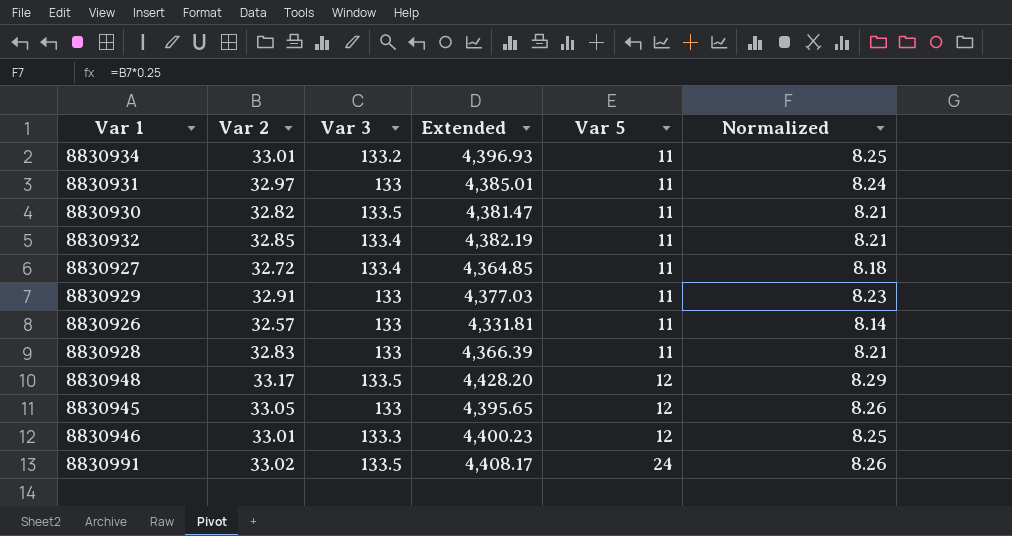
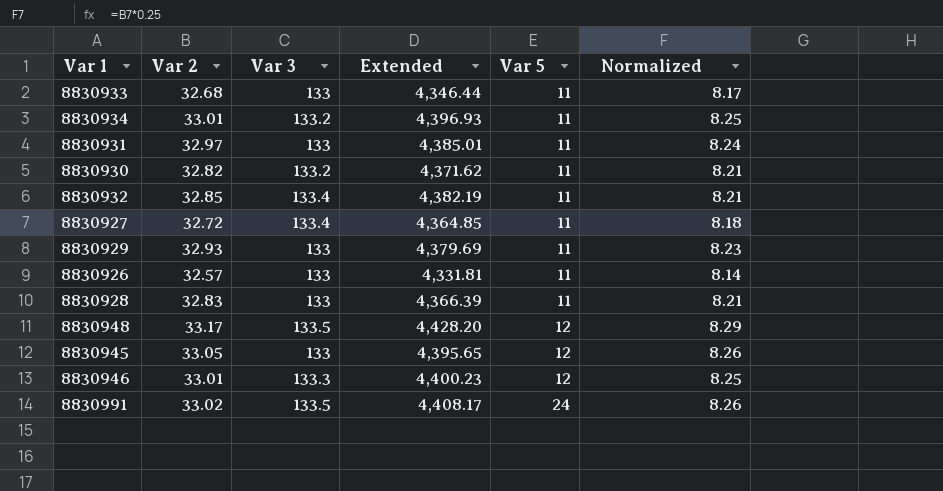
row 8830933: none -> 32.68 | 133 | 4,346.44 | 11 | 8.17
8830930 | Var 3: 133.5 -> 133.2
8830930 | Extended: 4,381.47 -> 4,371.62
8830929 | Var 2: 32.91 -> 32.93
8830929 | Extended: 4,377.03 -> 4,379.69

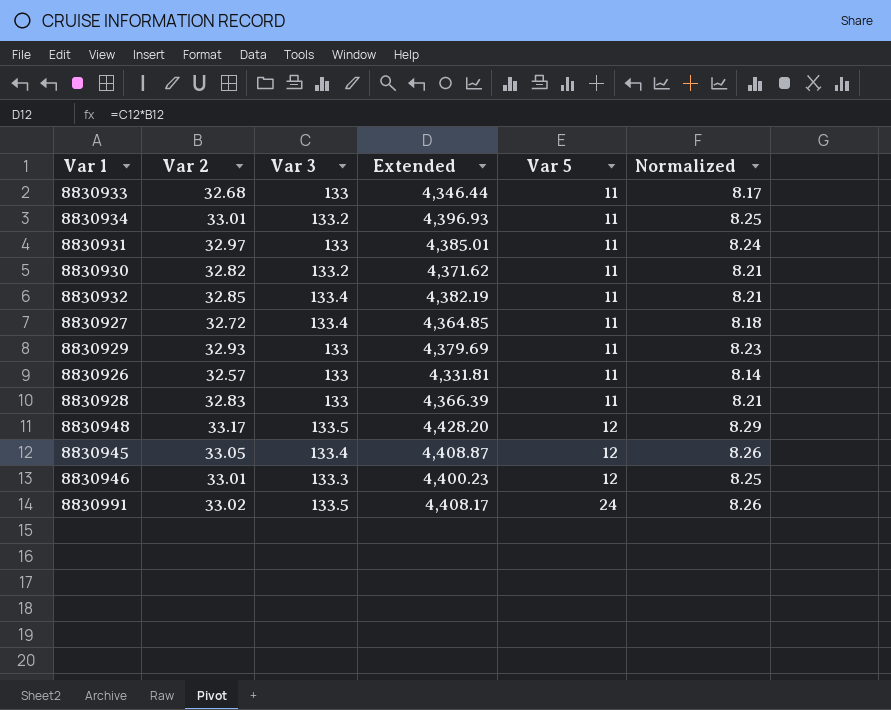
8830945 | Var 3: 133 -> 133.4
8830945 | Extended: 4,395.65 -> 4,408.87

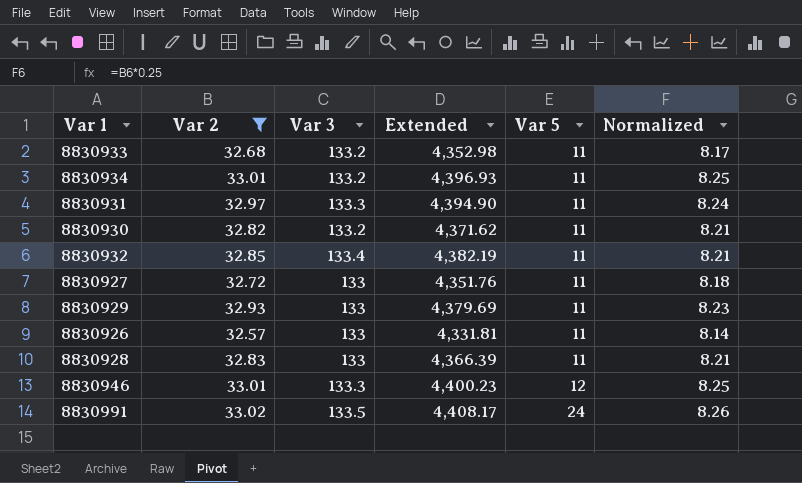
filter: none -> Var 2 <= 33.02
8830933 | Var 3: 133 -> 133.2
8830933 | Extended: 4,346.44 -> 4,352.98
8830931 | Var 3: 133 -> 133.3
8830931 | Extended: 4,385.01 -> 4,394.90
8830927 | Var 3: 133.4 -> 133
8830927 | Extended: 4,364.85 -> 4,351.76

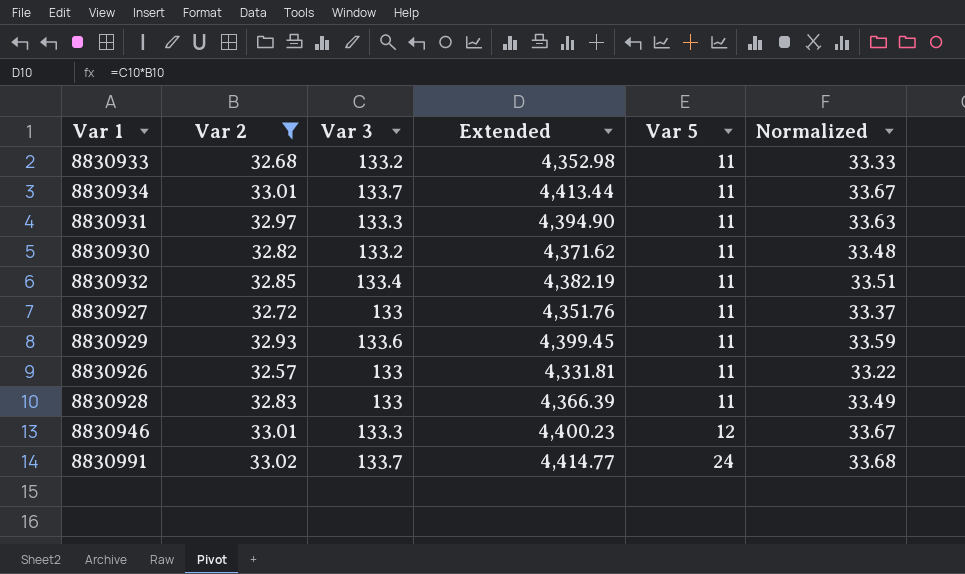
column Normalized | formula: [Var 2] * 0.25 -> [Var 2] * 1.02
8830934 | Var 3: 133.2 -> 133.7
8830934 | Extended: 4,396.93 -> 4,413.44
8830929 | Var 3: 133 -> 133.6
8830929 | Extended: 4,379.69 -> 4,399.45
8830991 | Var 3: 133.5 -> 133.7
8830991 | Extended: 4,408.17 -> 4,414.77

